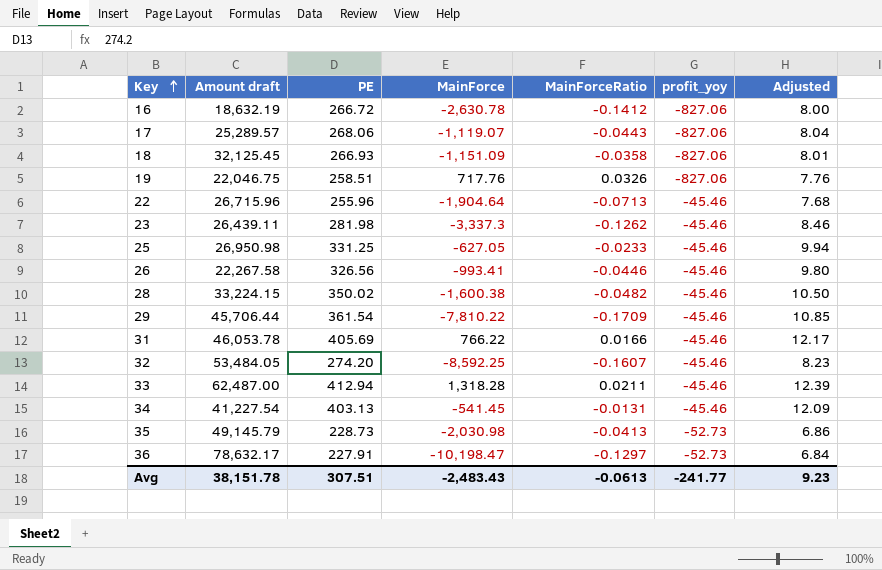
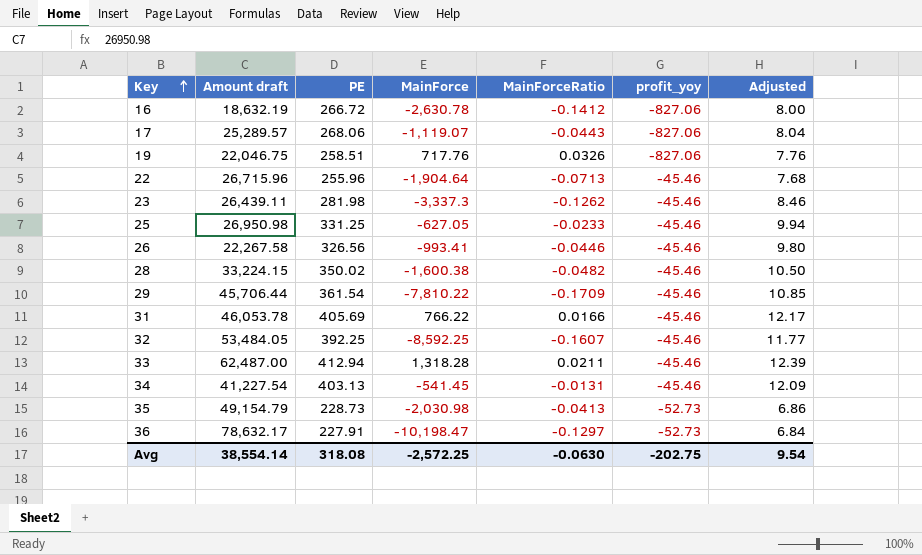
row 18: 32,125.45 | 266.93 | -1,151.09 | -0.0358 | -827.06 | 8.01 -> none
32 | PE: 274.20 -> 392.25
32 | Adjusted: 8.23 -> 11.77
35 | Amount draft: 49,145.79 -> 49,154.79
Avg | Amount draft: 38,151.78 -> 38,554.14
Avg | PE: 307.51 -> 318.08
Avg | MainForce: -2,483.43 -> -2,572.25
Avg | MainForceRatio: -0.0613 -> -0.0630
Avg | profit_yoy: -241.77 -> -202.75
Avg | Adjusted: 9.23 -> 9.54

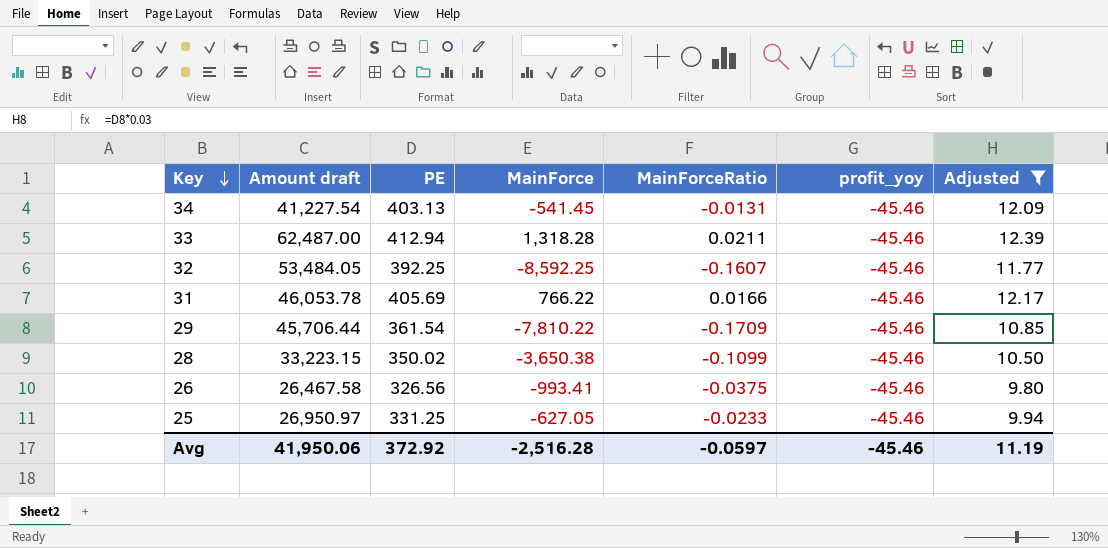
filter: none -> Adjusted >= 9.80
row order: Key ascending -> Key descending
28 | Amount draft: 33,224.15 -> 33,223.15
28 | MainForce: -1,600.38 -> -3,650.38
28 | MainForceRatio: -0.0482 -> -0.1099
26 | Amount draft: 22,267.58 -> 26,467.58
26 | MainForceRatio: -0.0446 -> -0.0375
25 | Amount draft: 26,950.98 -> 26,950.97
Avg | Amount draft: 38,554.14 -> 41,950.06
Avg | PE: 318.08 -> 372.92
Avg | MainForce: -2,572.25 -> -2,516.28
Avg | MainForceRatio: -0.0630 -> -0.0597
Avg | profit_yoy: -202.75 -> -45.46
Avg | Adjusted: 9.54 -> 11.19

